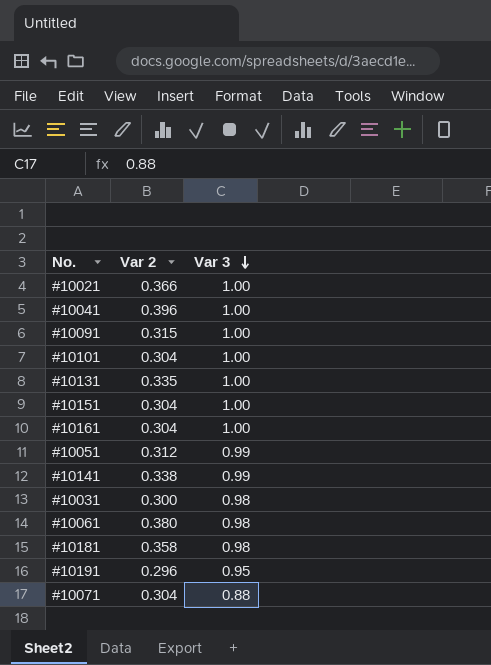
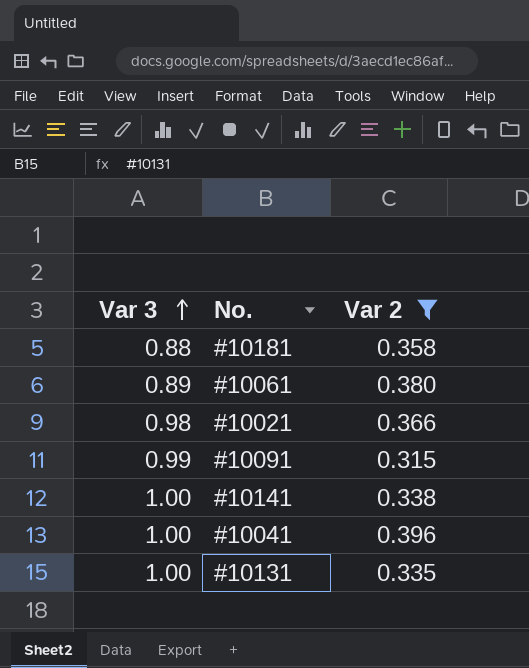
filter: none -> Var 2 >= 0.315
row order: Var 3 descending -> Var 3 ascending
column Var 3 | position: 3 -> 1
#10181 | Var 3: 0.98 -> 0.88
#10061 | Var 3: 0.98 -> 0.89
#10021 | Var 3: 1.00 -> 0.98
#10091 | Var 3: 1.00 -> 0.99
#10141 | Var 3: 0.99 -> 1.00

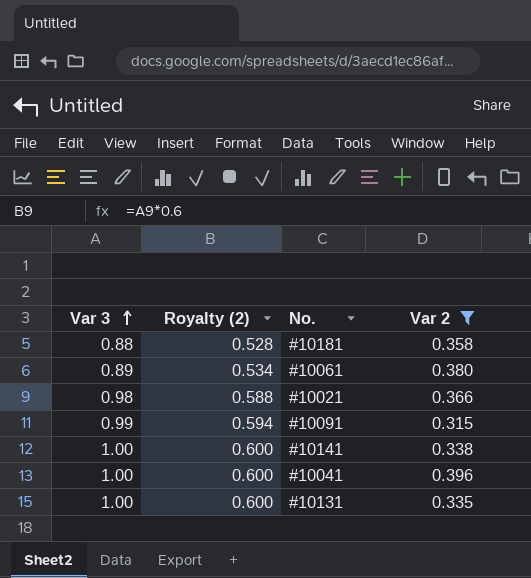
column Royalty (2) | formula: none -> [Var 3] * 0.6

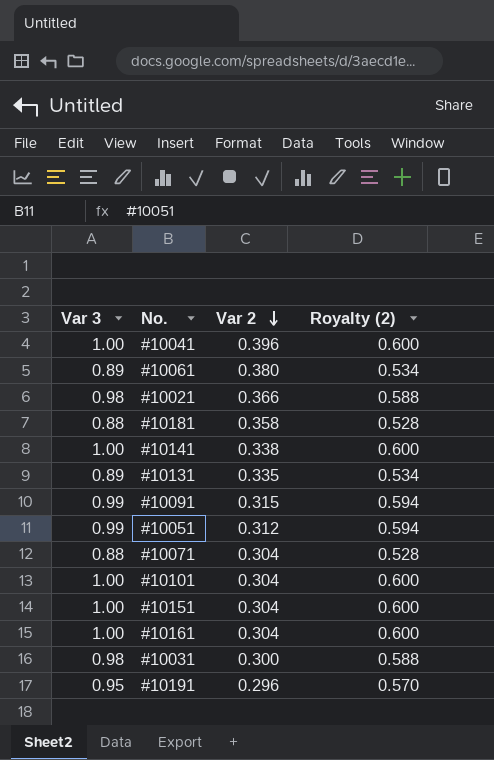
filter: Var 2 >= 0.315 -> none
row order: Var 3 ascending -> Var 2 descending
column Royalty (2) | position: 2 -> 4
#10131 | Var 3: 1.00 -> 0.89
#10131 | Royalty (2): 0.600 -> 0.534

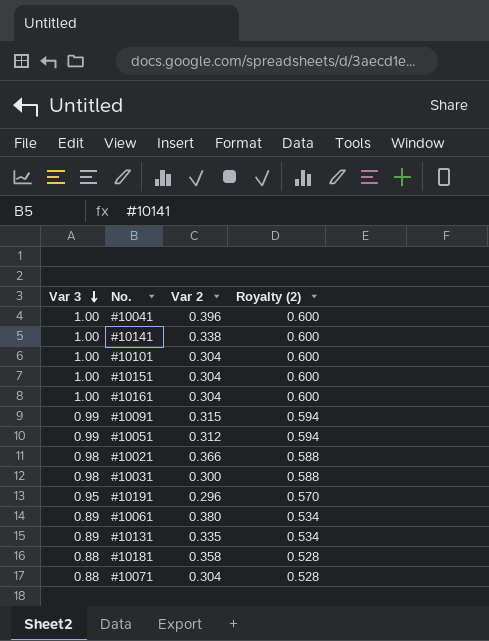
row order: Var 2 descending -> Var 3 descending

